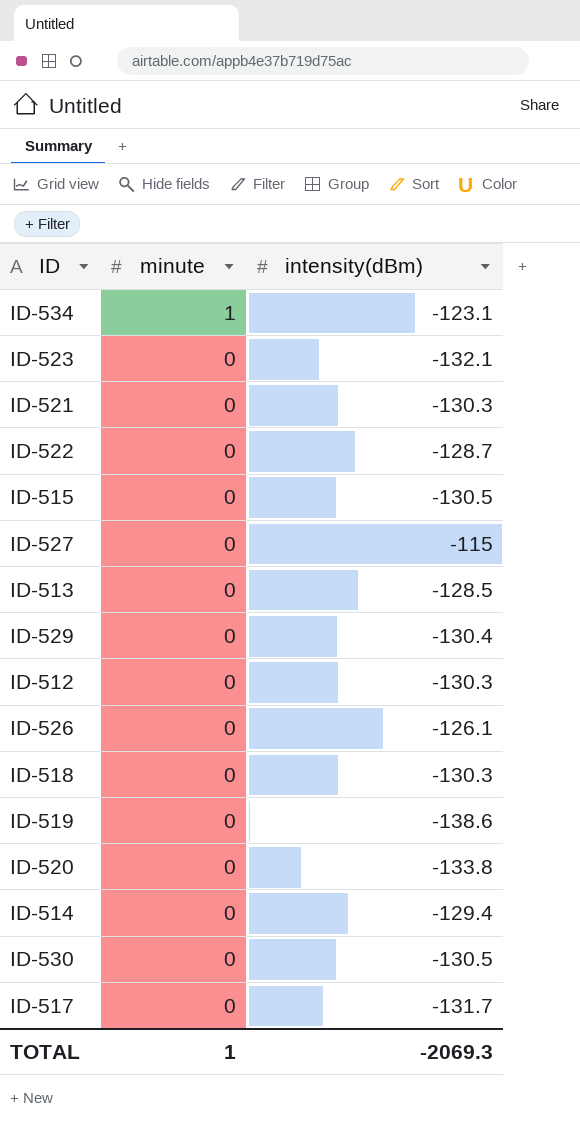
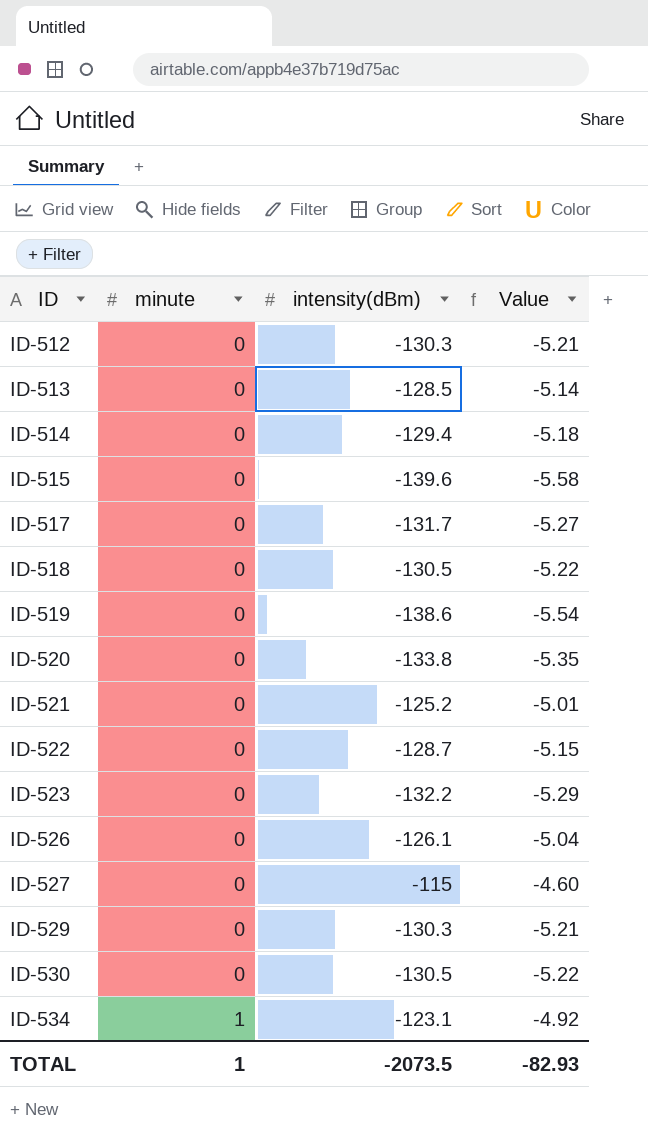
row order: minute descending -> ID ascending
column Value | formula: none -> [intensity(dBm)] * 0.04
ID-515 | intensity(dBm): -130.5 -> -139.6
ID-518 | intensity(dBm): -130.3 -> -130.5
ID-521 | intensity(dBm): -130.3 -> -125.2
ID-523 | intensity(dBm): -132.1 -> -132.2
ID-529 | intensity(dBm): -130.4 -> -130.3
TOTAL | intensity(dBm): -2069.3 -> -2073.5

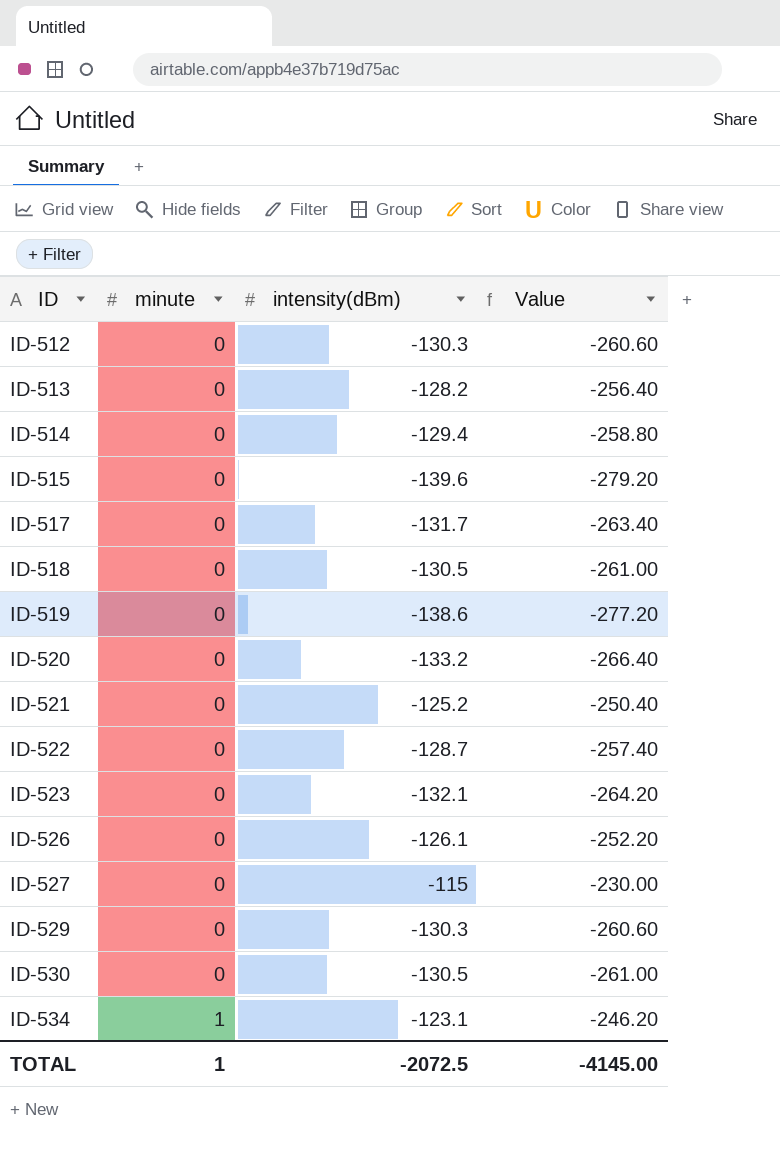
column Value | formula: [intensity(dBm)] * 0.04 -> [intensity(dBm)] * 2
ID-513 | intensity(dBm): -128.5 -> -128.2
ID-520 | intensity(dBm): -133.8 -> -133.2
ID-523 | intensity(dBm): -132.2 -> -132.1
TOTAL | intensity(dBm): -2073.5 -> -2072.5
TOTAL | Value: -82.93 -> -4145.00

